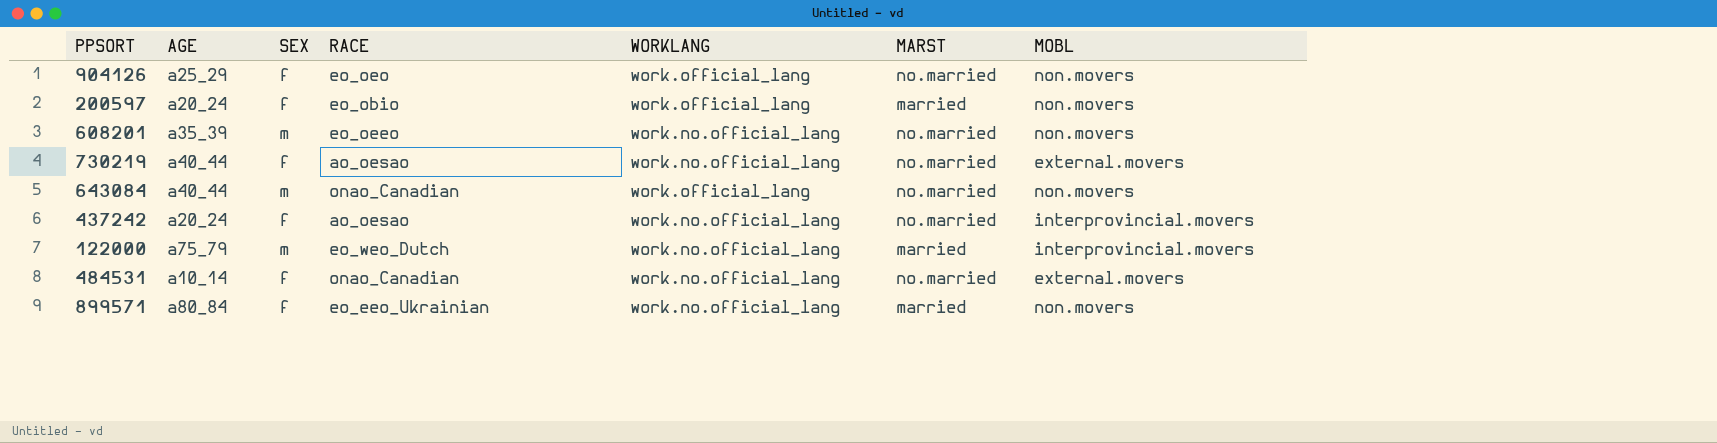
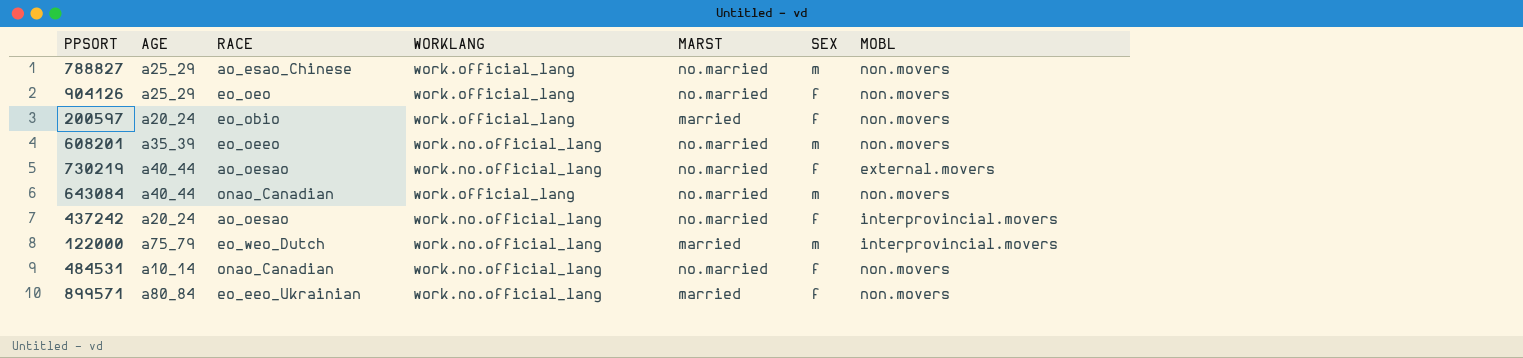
column SEX | position: 3 -> 6
row 788827: none -> a25_29 | ao_esao_Chinese | work.official_lang | no.married | m | non.movers
484531 | MOBL: external.movers -> non.movers

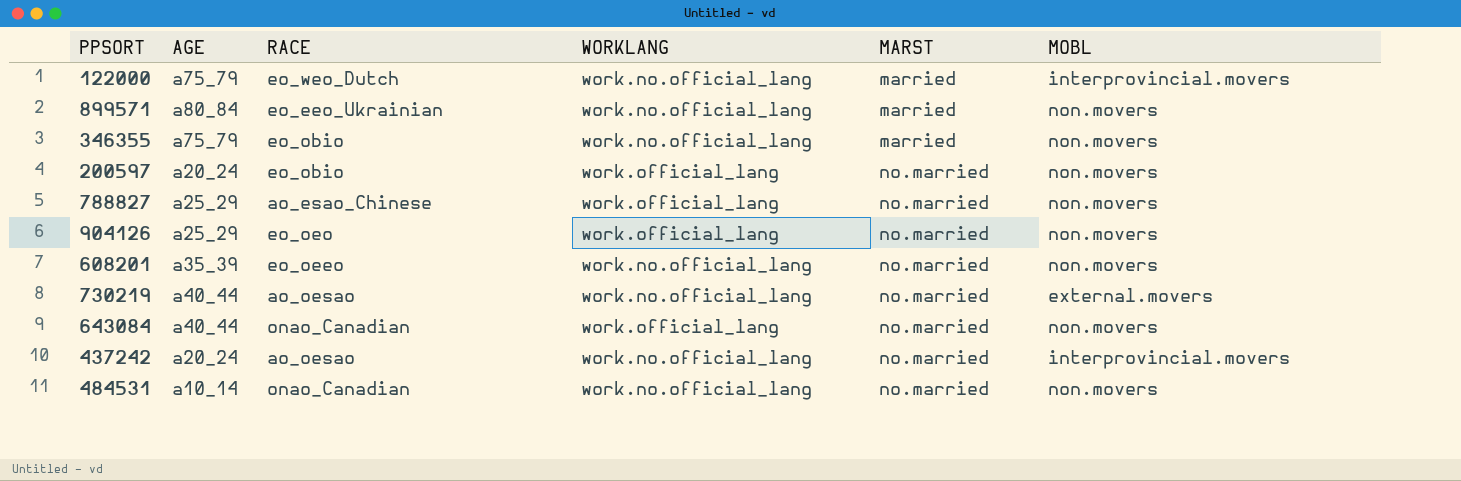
row order: none -> MARST ascending
column SEX | position: 6 -> none
row 346355: none -> a75_79 | eo_obio | work.no.official_lang | married | non.movers
200597 | MARST: married -> no.married

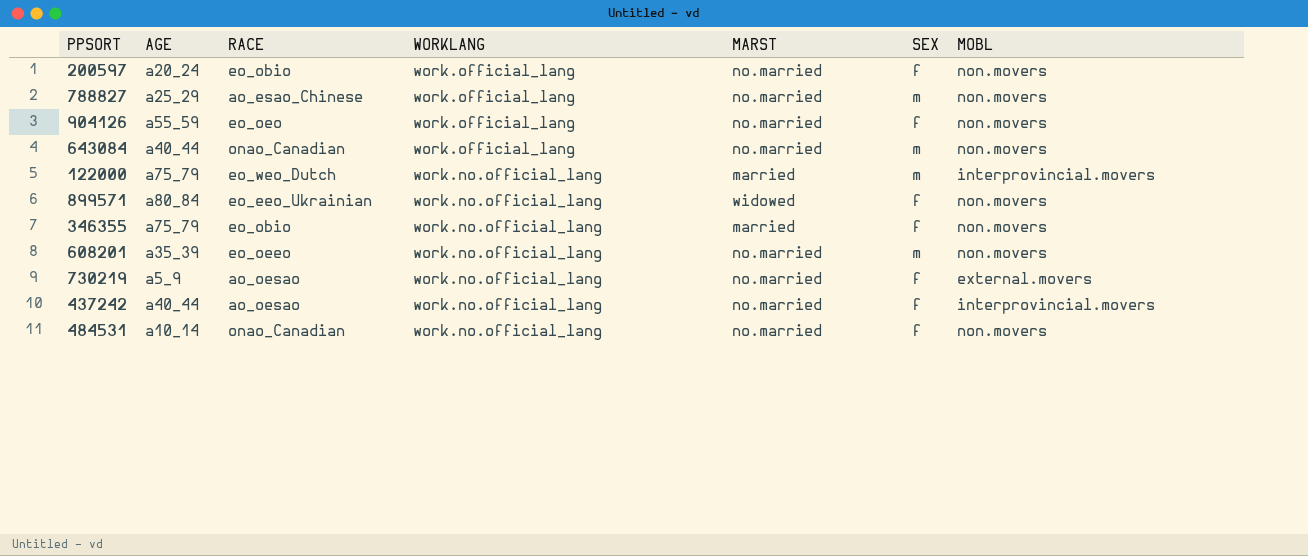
row order: MARST ascending -> WORKLANG descending
column SEX | position: none -> 6
904126 | AGE: a25_29 -> a55_59
899571 | MARST: married -> widowed
730219 | AGE: a40_44 -> a5_9
437242 | AGE: a20_24 -> a40_44

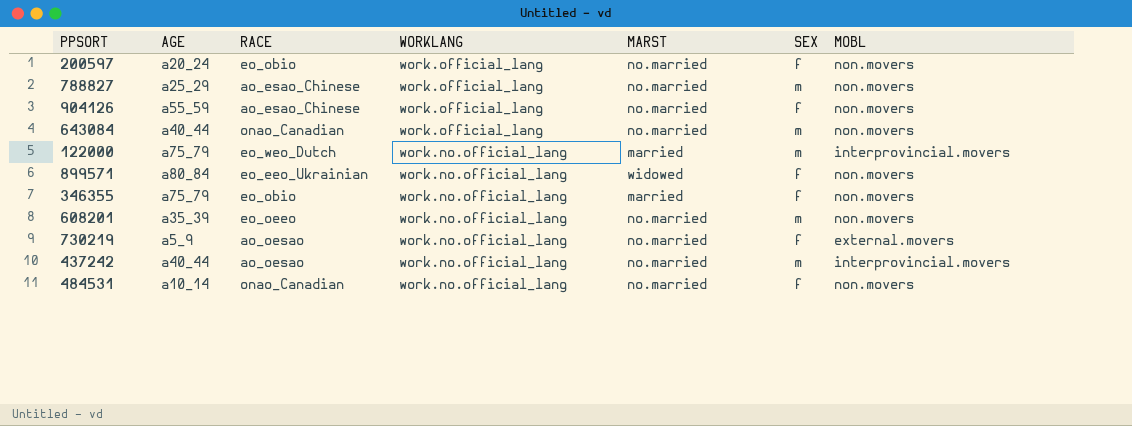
904126 | RACE: eo_oeo -> ao_esao_Chinese
437242 | SEX: f -> m

